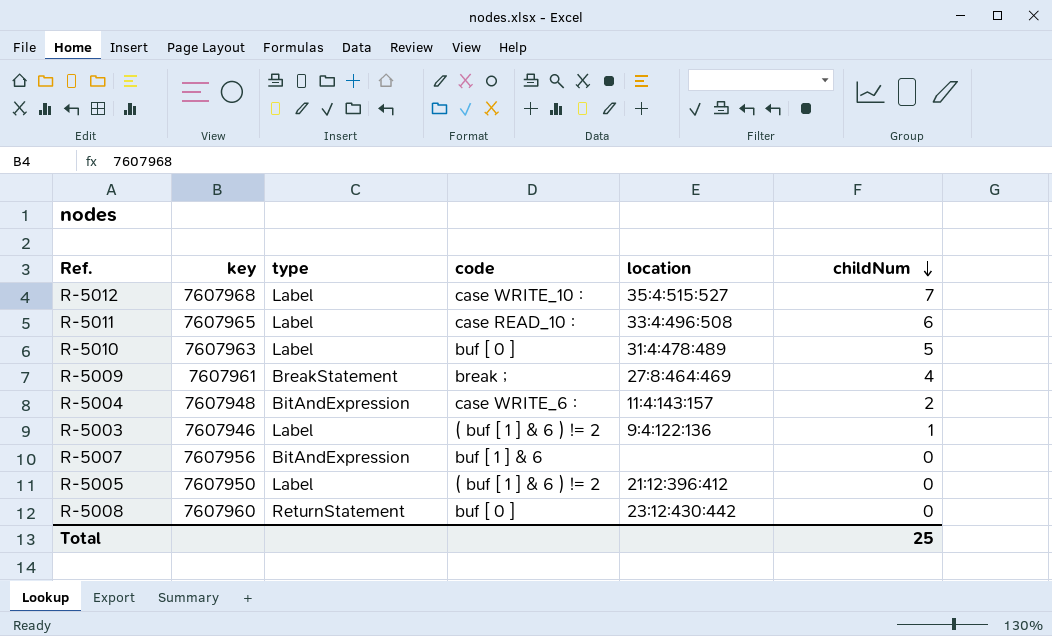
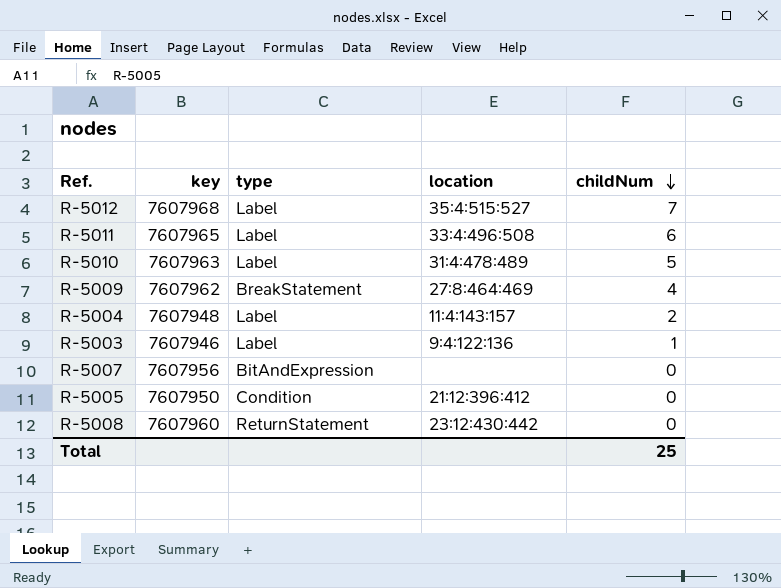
column code | position: 4 -> none
R-5009 | key: 7607961 -> 7607962
R-5004 | type: BitAndExpression -> Label
R-5005 | type: Label -> Condition

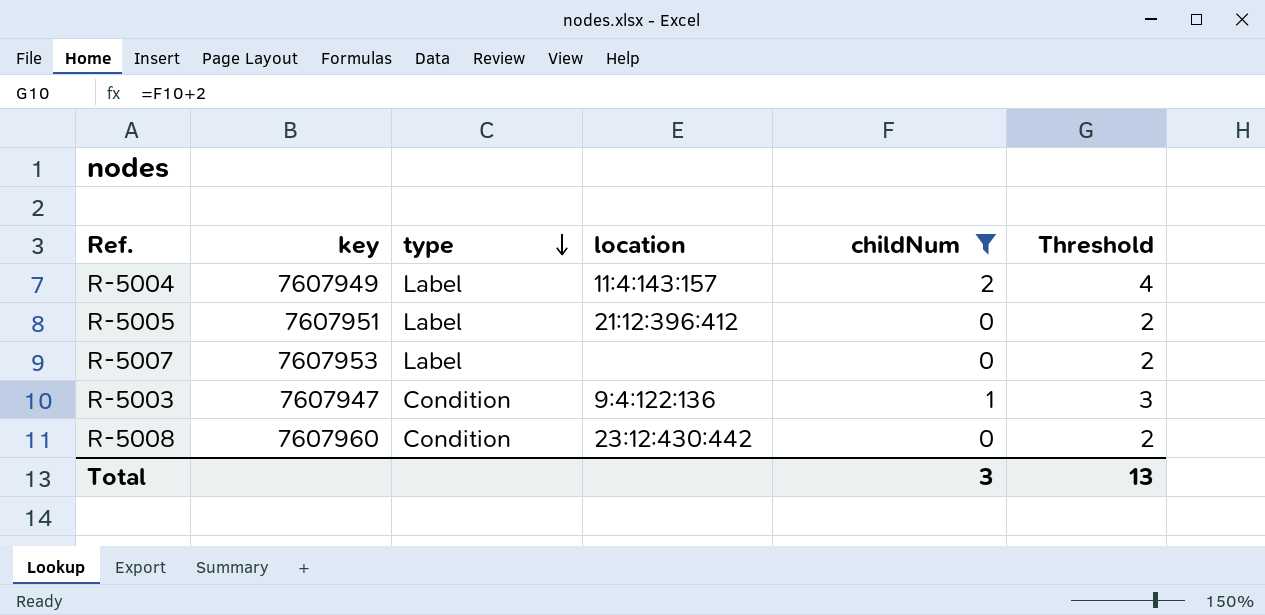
filter: none -> childNum <= 2
row order: childNum descending -> type descending
column Threshold | formula: none -> [childNum] + 2
R-5004 | key: 7607948 -> 7607949
R-5005 | key: 7607950 -> 7607951
R-5005 | type: Condition -> Label
R-5007 | key: 7607956 -> 7607953
R-5007 | type: BitAndExpression -> Label
R-5003 | key: 7607946 -> 7607947
R-5003 | type: Label -> Condition
R-5008 | type: ReturnStatement -> Condition
Total | childNum: 25 -> 3

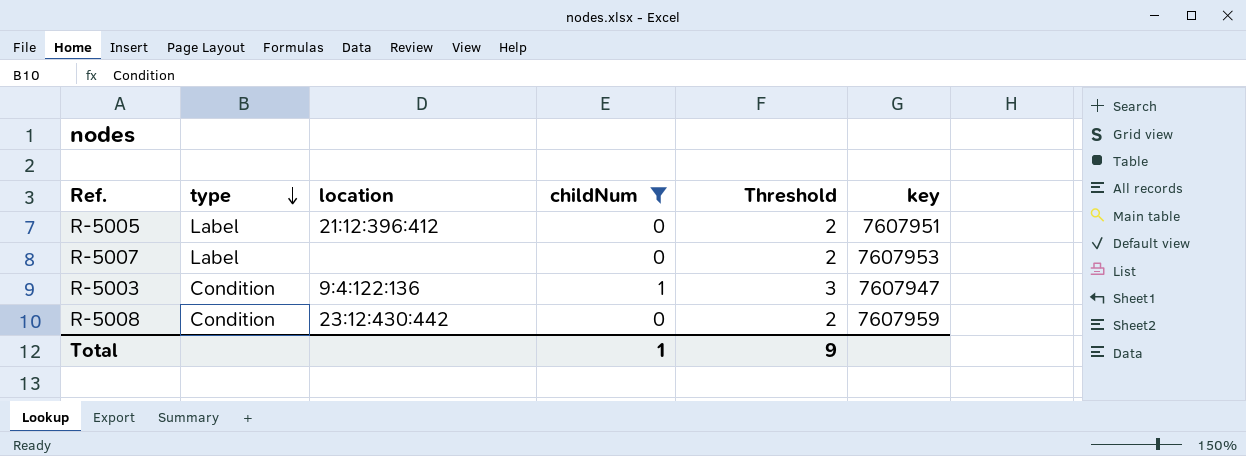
column key | position: 2 -> 6
row R-5004: 7607949 | Label | 11:4:143:157 | 2 | 4 -> none
R-5008 | key: 7607960 -> 7607959
Total | childNum: 3 -> 1
Total | Threshold: 13 -> 9

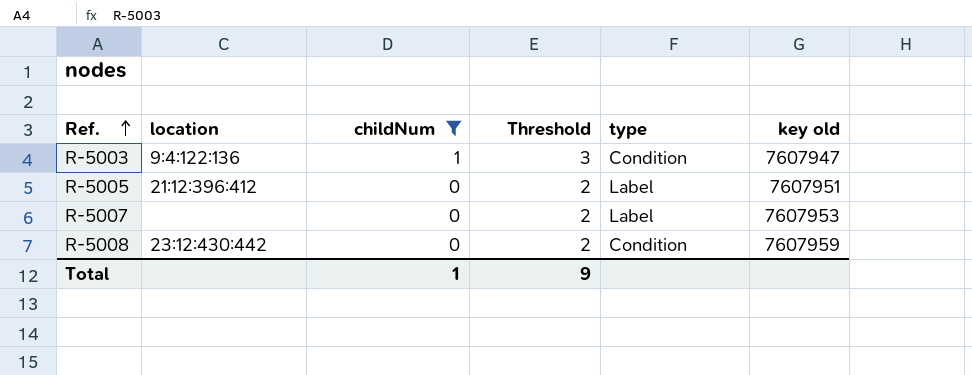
row order: type descending -> Ref. ascending
column type | position: 2 -> 5
column name: key -> key old

